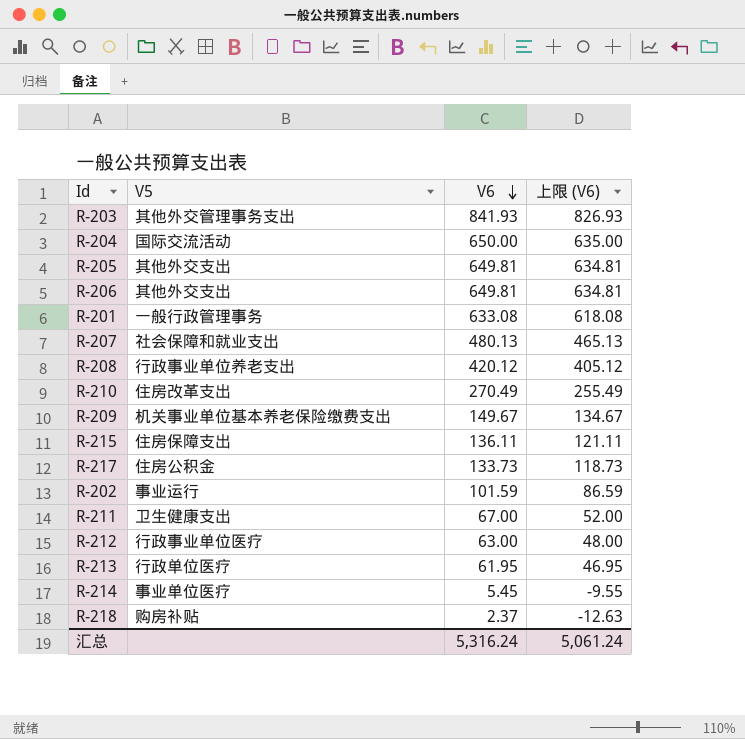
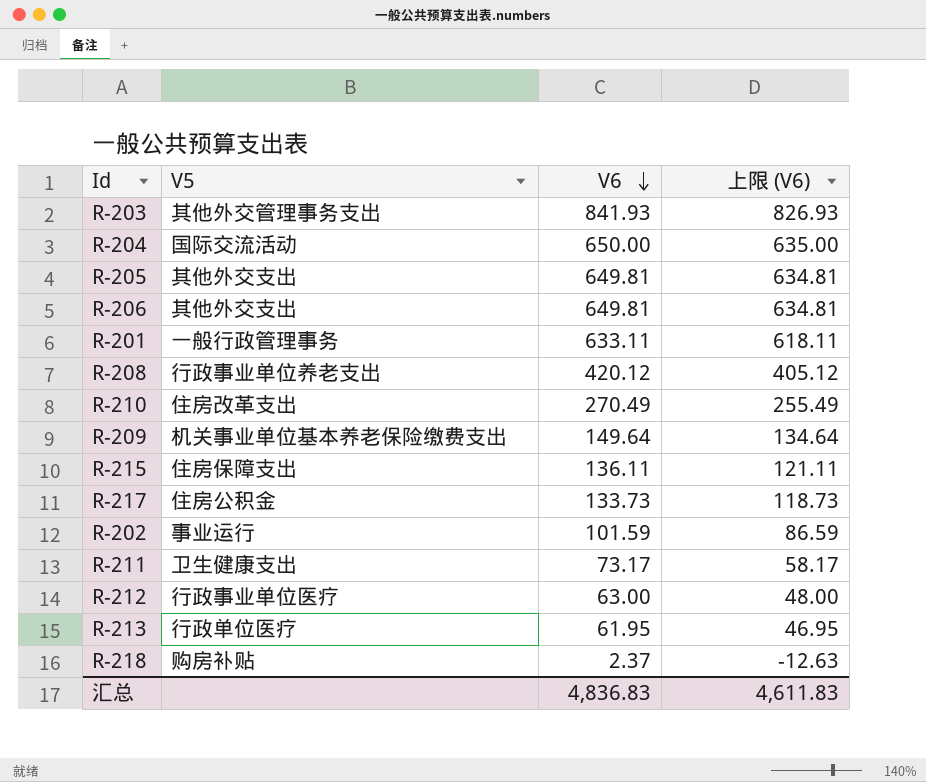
row R-207: 社会保障和就业支出 | 480.13 | 465.13 -> none
row R-214: 事业单位医疗 | 5.45 | -9.55 -> none
R-201 | V6: 633.08 -> 633.11
R-201 | 上限 (V6): 618.08 -> 618.11
R-209 | V6: 149.67 -> 149.64
R-209 | 上限 (V6): 134.67 -> 134.64
R-211 | V6: 67.00 -> 73.17
R-211 | 上限 (V6): 52.00 -> 58.17
汇总 | V6: 5,316.24 -> 4,836.83
汇总 | 上限 (V6): 5,061.24 -> 4,611.83

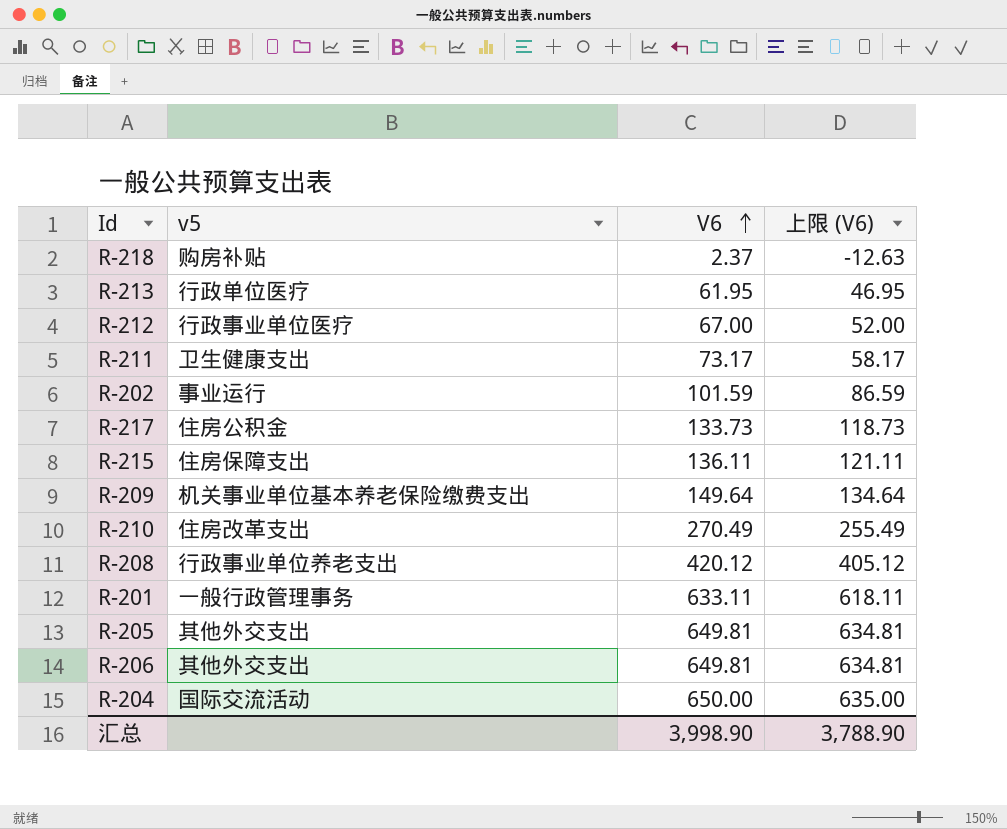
row order: V6 descending -> V6 ascending
column name: V5 -> v5
row R-203: 其他外交管理事务支出 | 841.93 | 826.93 -> none
R-212 | V6: 63.00 -> 67.00
R-212 | 上限 (V6): 48.00 -> 52.00
汇总 | V6: 4,836.83 -> 3,998.90
汇总 | 上限 (V6): 4,611.83 -> 3,788.90

